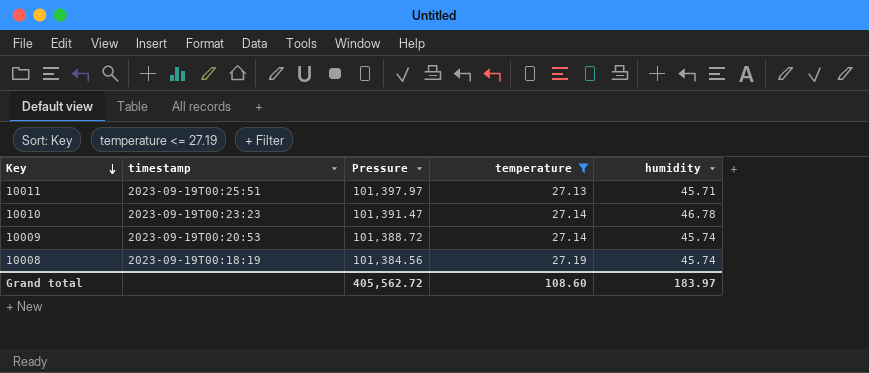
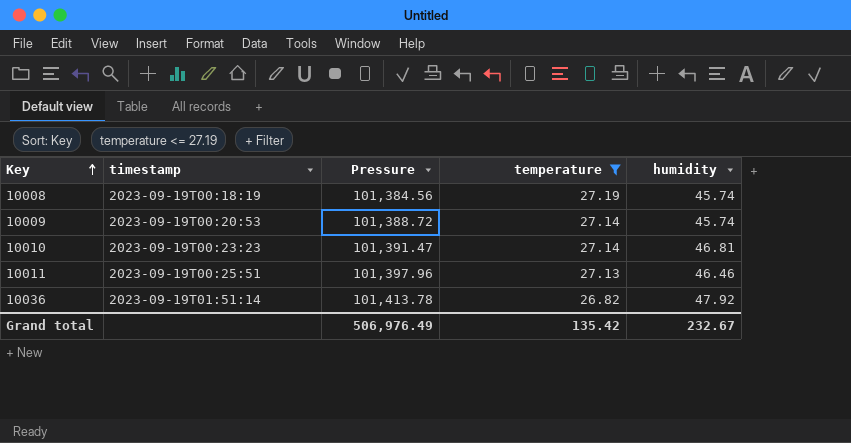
row order: Key descending -> Key ascending
10010 | humidity: 46.78 -> 46.81
10011 | Pressure: 101,397.97 -> 101,397.96
10011 | humidity: 45.71 -> 46.46
row 10036: none -> 2023-09-19T01:51:14 | 101,413.78 | 26.82 | 47.92
Grand total | Pressure: 405,562.72 -> 506,976.49
Grand total | temperature: 108.60 -> 135.42
Grand total | humidity: 183.97 -> 232.67

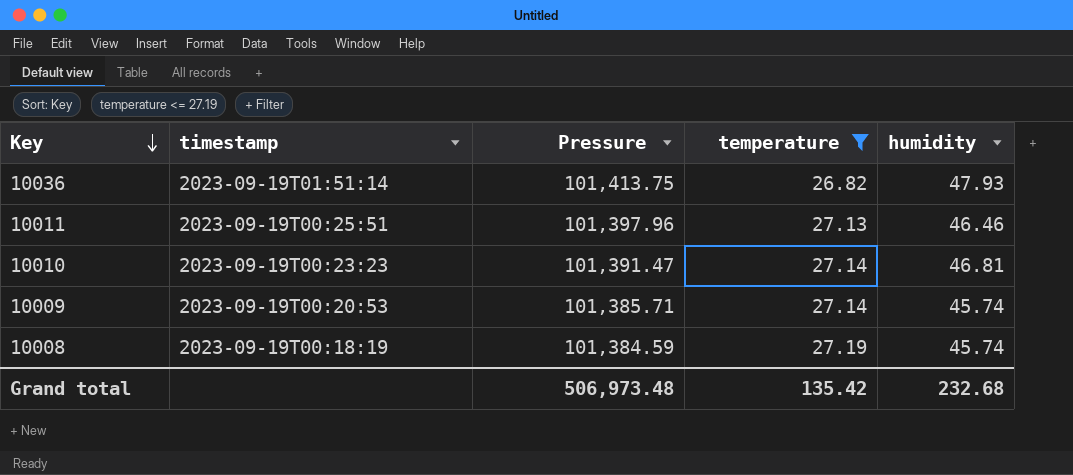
row order: Key ascending -> Key descending
10036 | Pressure: 101,413.78 -> 101,413.75
10036 | humidity: 47.92 -> 47.93
10009 | Pressure: 101,388.72 -> 101,385.71
10008 | Pressure: 101,384.56 -> 101,384.59
Grand total | Pressure: 506,976.49 -> 506,973.48
Grand total | humidity: 232.67 -> 232.68

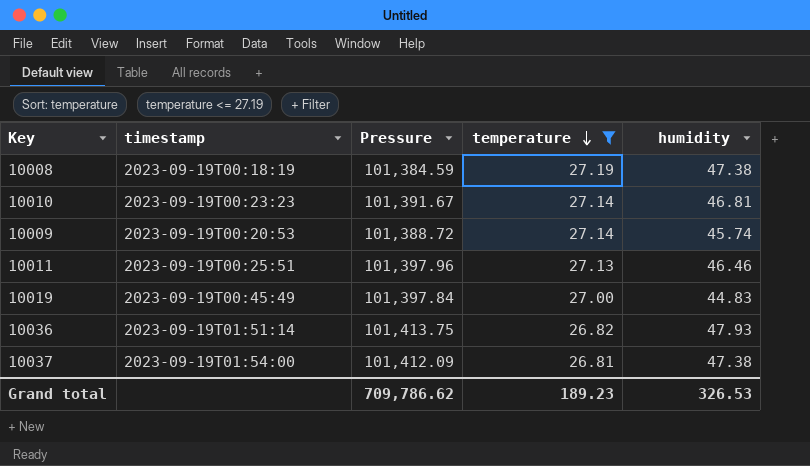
row order: Key descending -> temperature descending
10008 | humidity: 45.74 -> 47.38
10010 | Pressure: 101,391.47 -> 101,391.67
10009 | Pressure: 101,385.71 -> 101,388.72
row 10019: none -> 2023-09-19T00:45:49 | 101,397.84 | 27.00 | 44.83
row 10037: none -> 2023-09-19T01:54:00 | 101,412.09 | 26.81 | 47.38
Grand total | Pressure: 506,973.48 -> 709,786.62
Grand total | temperature: 135.42 -> 189.23
Grand total | humidity: 232.68 -> 326.53

